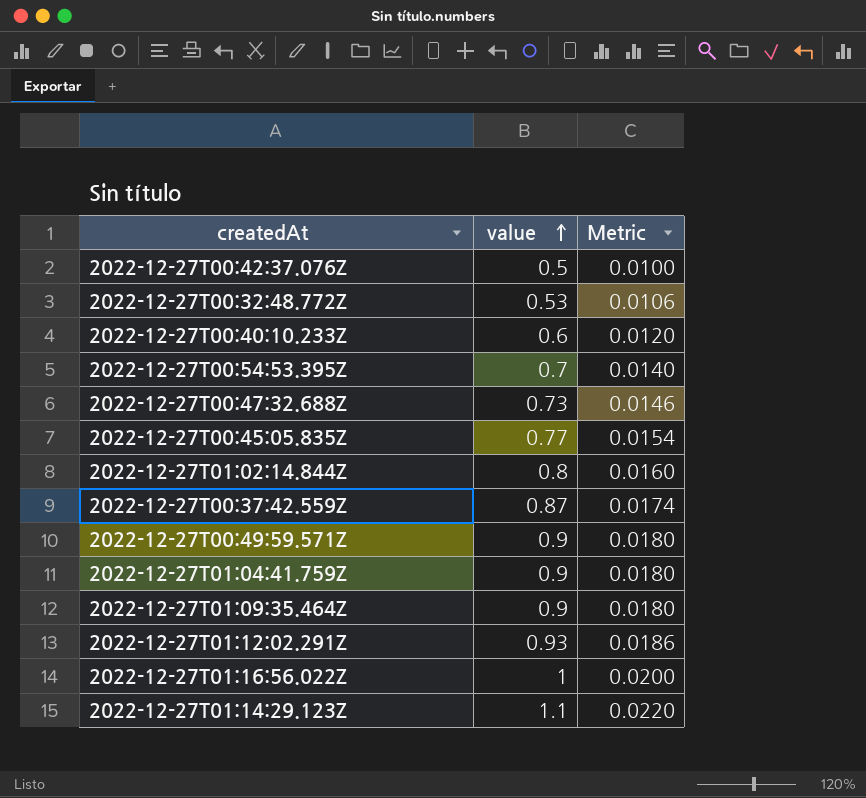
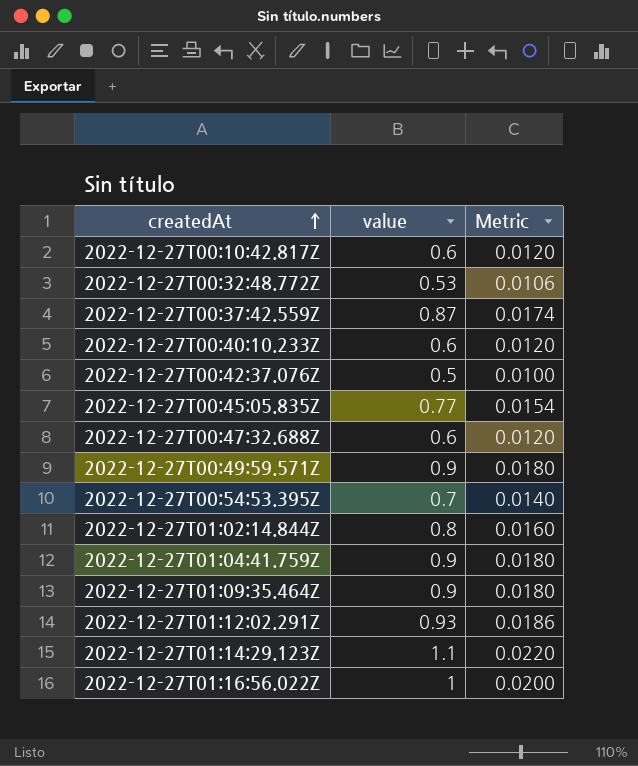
row order: value ascending -> createdAt ascending
row 2022-12-27T00:10:42.817Z: none -> 0.6 | 0.0120
2022-12-27T00:47:32.688Z | value: 0.73 -> 0.6
2022-12-27T00:47:32.688Z | Metric: 0.0146 -> 0.0120

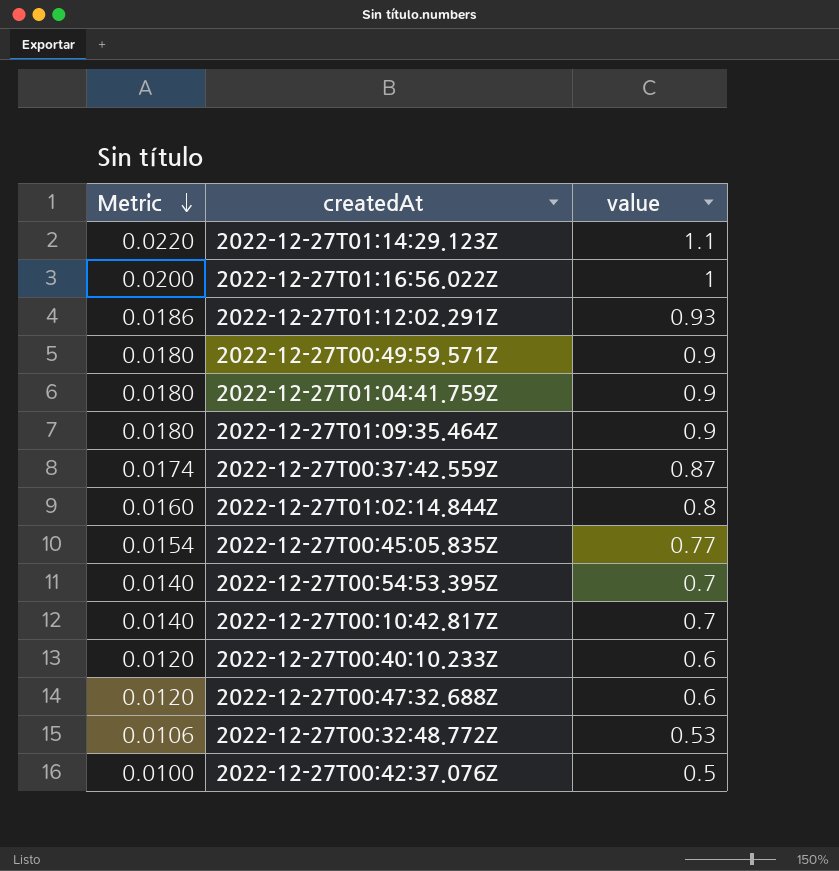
row order: createdAt ascending -> Metric descending
column Metric | position: 3 -> 1
2022-12-27T00:10:42.817Z | Metric: 0.0120 -> 0.0140
2022-12-27T00:10:42.817Z | value: 0.6 -> 0.7

